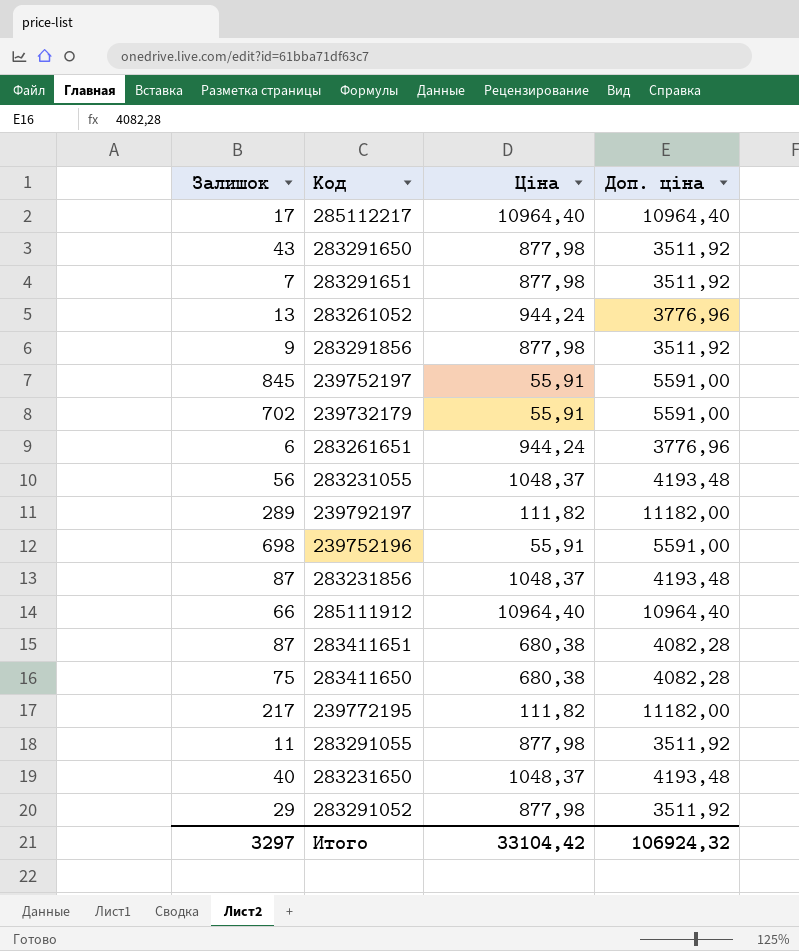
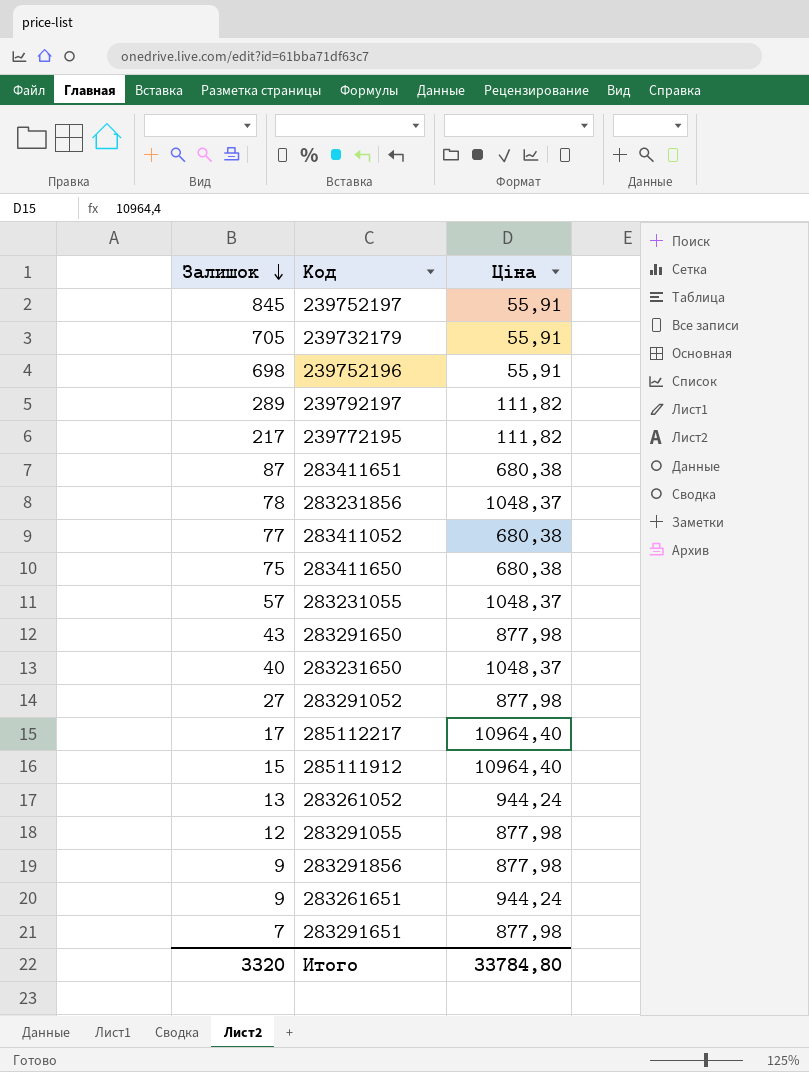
row order: none -> Залишок descending
column Доп. ціна | position: 4 -> none
239732179 | Залишок: 702 -> 705
283231856 | Залишок: 87 -> 78
row 283411052: none -> 77 | 680,38
283231055 | Залишок: 56 -> 57
283291052 | Залишок: 29 -> 27
285111912 | Залишок: 66 -> 15
283291055 | Залишок: 11 -> 12
283261651 | Залишок: 6 -> 9
Итого | Залишок: 3297 -> 3320
Итого | Ціна: 33104,42 -> 33784,80

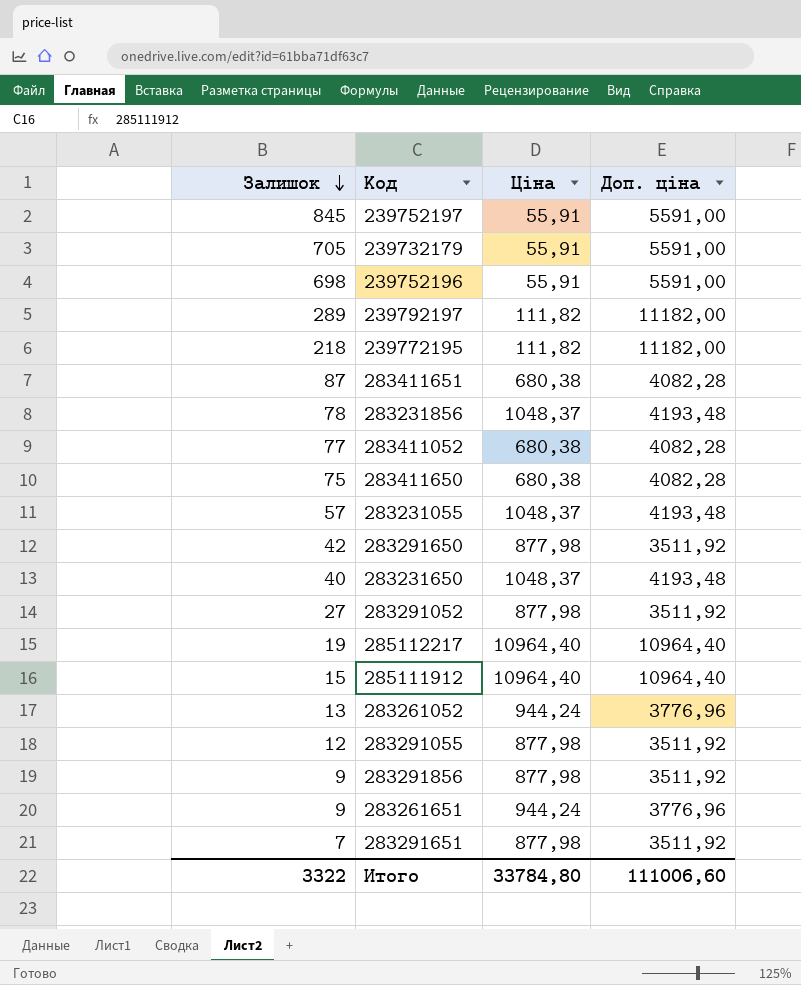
column Доп. ціна | position: none -> 4
239772195 | Залишок: 217 -> 218
283291650 | Залишок: 43 -> 42
285112217 | Залишок: 17 -> 19
Итого | Залишок: 3320 -> 3322

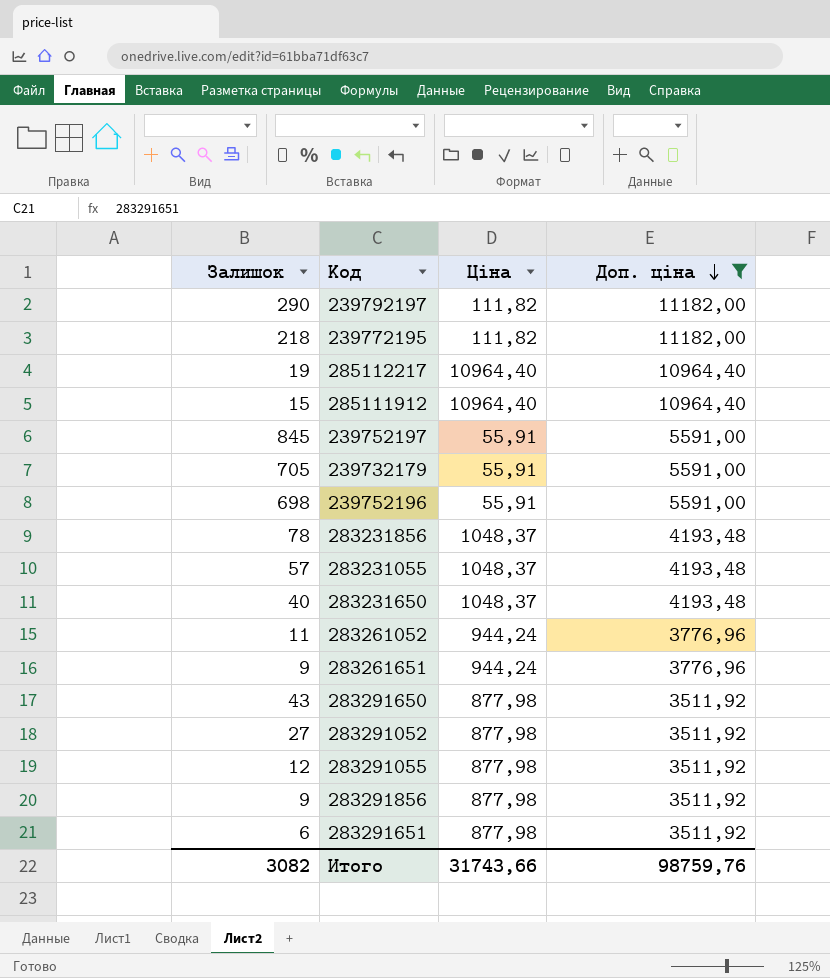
filter: none -> Доп. ціна != 4082,28
row order: Залишок descending -> Доп. ціна descending
239792197 | Залишок: 289 -> 290
283261052 | Залишок: 13 -> 11
283291650 | Залишок: 42 -> 43
283291651 | Залишок: 7 -> 6
Итого | Залишок: 3322 -> 3082
Итого | Ціна: 33784,80 -> 31743,66
Итого | Доп. ціна: 111006,60 -> 98759,76

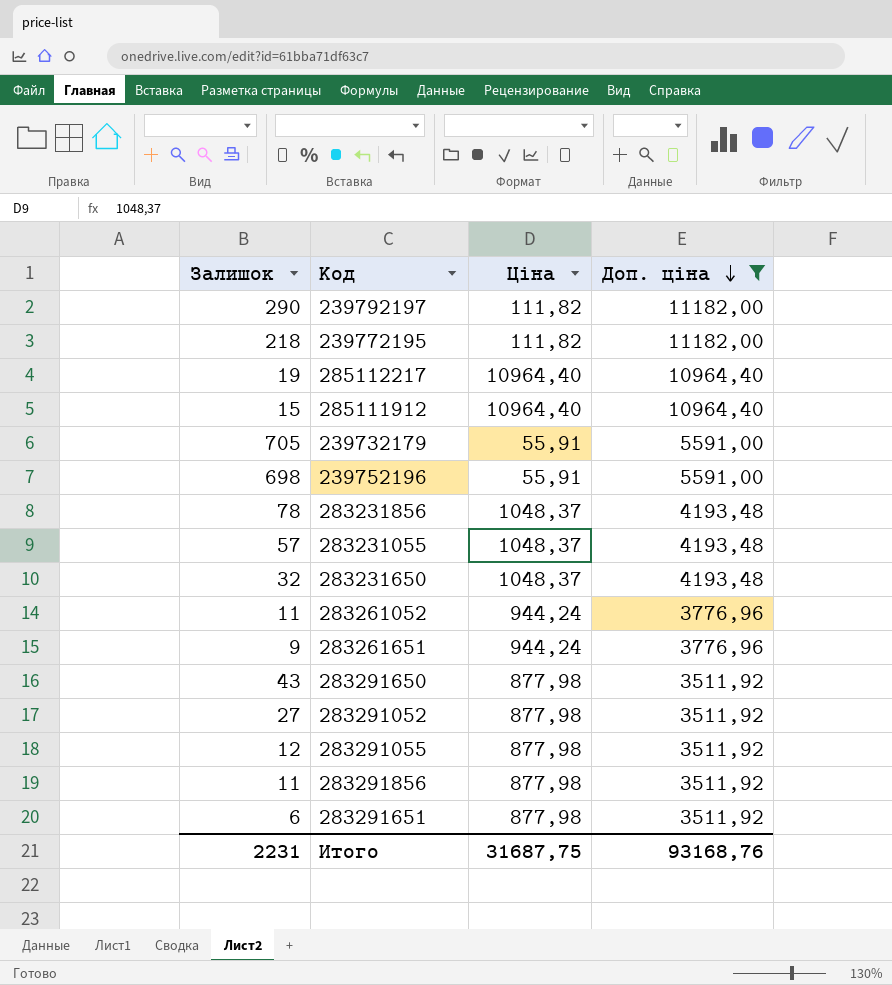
row 239752197: 845 | 55,91 | 5591,00 -> none
283231650 | Залишок: 40 -> 32
283291856 | Залишок: 9 -> 11
Итого | Залишок: 3082 -> 2231
Итого | Ціна: 31743,66 -> 31687,75
Итого | Доп. ціна: 98759,76 -> 93168,76

